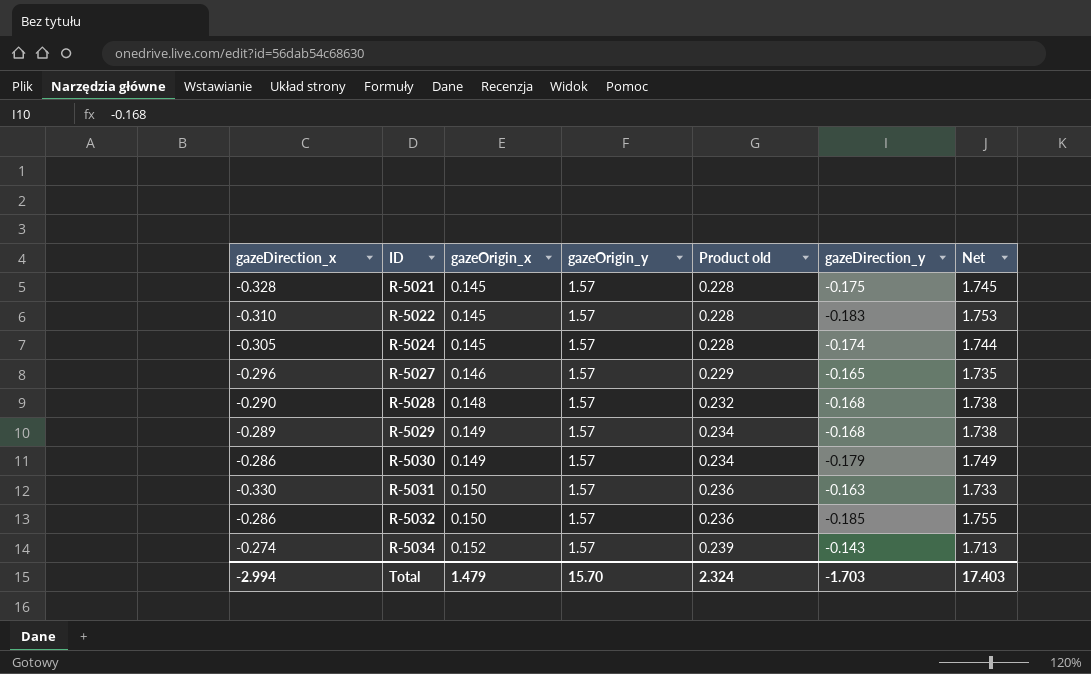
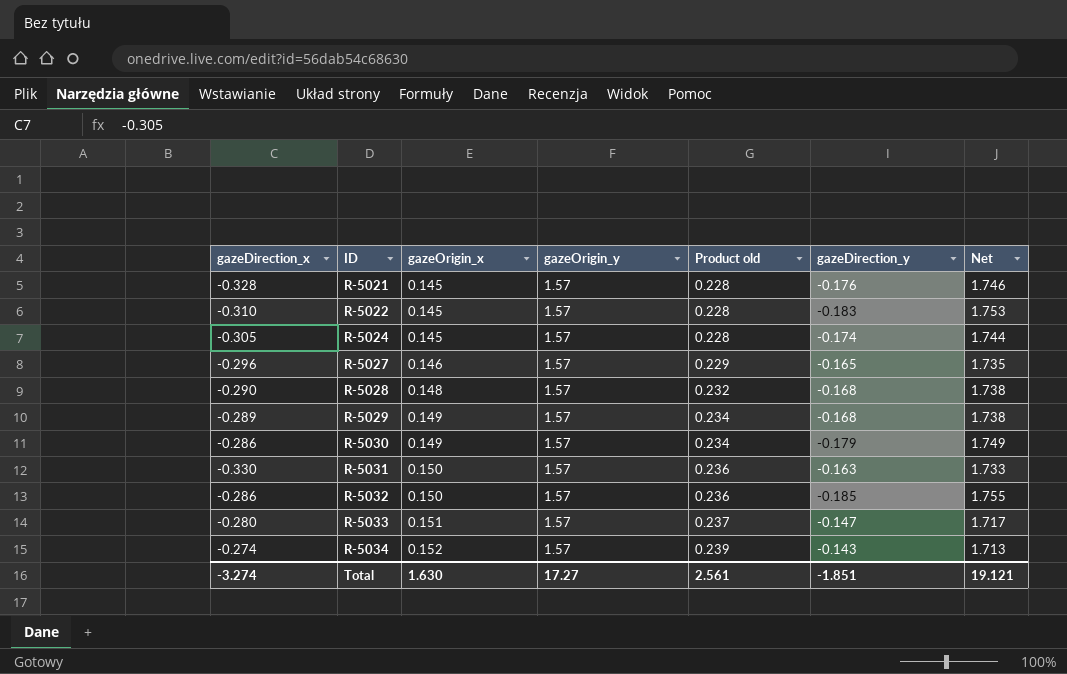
R-5021 | gazeDirection_y: -0.175 -> -0.176
R-5021 | Net: 1.745 -> 1.746
row R-5033: none -> -0.280 | 0.151 | 1.57 | 0.237 | -0.147 | 1.717
Total | gazeDirection_x: -2.994 -> -3.274
Total | gazeOrigin_x: 1.479 -> 1.630
Total | gazeOrigin_y: 15.70 -> 17.27
Total | Product old: 2.324 -> 2.561
Total | gazeDirection_y: -1.703 -> -1.851
Total | Net: 17.403 -> 19.121

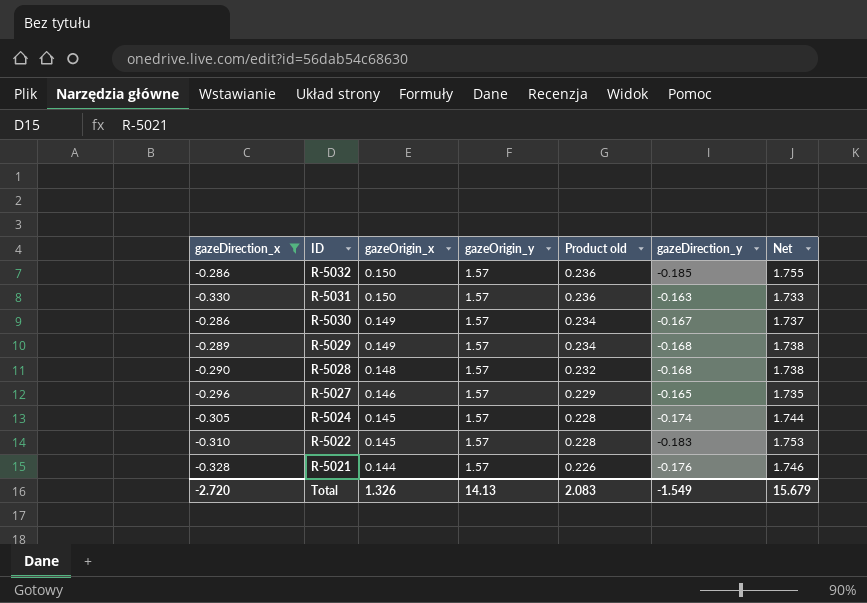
filter: none -> gazeDirection_x <= -0.286
row order: ID ascending -> ID descending
R-5030 | gazeDirection_y: -0.179 -> -0.167
R-5030 | Net: 1.749 -> 1.737
R-5021 | gazeOrigin_x: 0.145 -> 0.144
R-5021 | Product old: 0.228 -> 0.226
Total | gazeDirection_x: -3.274 -> -2.720
Total | gazeOrigin_x: 1.630 -> 1.326
Total | gazeOrigin_y: 17.27 -> 14.13
Total | Product old: 2.561 -> 2.083
Total | gazeDirection_y: -1.851 -> -1.549
Total | Net: 19.121 -> 15.679

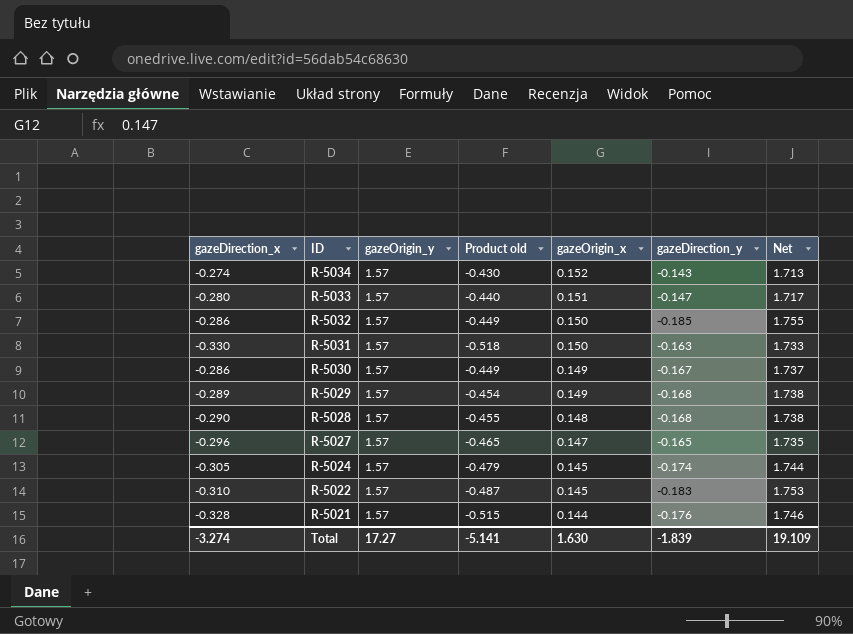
filter: gazeDirection_x <= -0.286 -> none
column Product old | formula: [gazeOrigin_x] * [gazeOrigin_y] -> [gazeDirection_x] * [gazeOrigin_y]
column gazeOrigin_x | position: 3 -> 5
R-5027 | gazeOrigin_x: 0.146 -> 0.147
Total | gazeDirection_x: -2.720 -> -3.274
Total | gazeOrigin_y: 14.13 -> 17.27
Total | Product old: 2.083 -> -5.141
Total | gazeOrigin_x: 1.326 -> 1.630
Total | gazeDirection_y: -1.549 -> -1.839
Total | Net: 15.679 -> 19.109

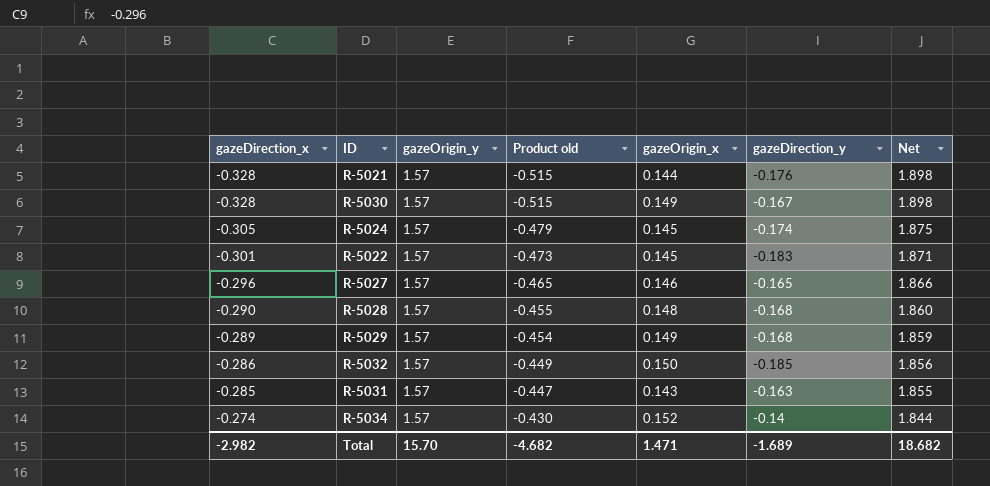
row order: ID descending -> gazeDirection_x ascending
column Net | formula: [gazeOrigin_y] - [gazeDirection_y] -> [gazeOrigin_y] - [gazeDirection_x]
row R-5033: -0.280 | 1.57 | -0.440 | 0.151 | -0.147 | 1.717 -> none
R-5030 | gazeDirection_x: -0.286 -> -0.328
R-5030 | Product old: -0.449 -> -0.515
R-5022 | gazeDirection_x: -0.310 -> -0.301
R-5022 | Product old: -0.487 -> -0.473
R-5027 | gazeOrigin_x: 0.147 -> 0.146
R-5031 | gazeDirection_x: -0.330 -> -0.285
R-5031 | Product old: -0.518 -> -0.447
R-5031 | gazeOrigin_x: 0.150 -> 0.143
R-5034 | gazeDirection_y: -0.143 -> -0.14
Total | gazeDirection_x: -3.274 -> -2.982
Total | gazeOrigin_y: 17.27 -> 15.70
Total | Product old: -5.141 -> -4.682
Total | gazeOrigin_x: 1.630 -> 1.471
Total | gazeDirection_y: -1.839 -> -1.689
Total | Net: 19.109 -> 18.682

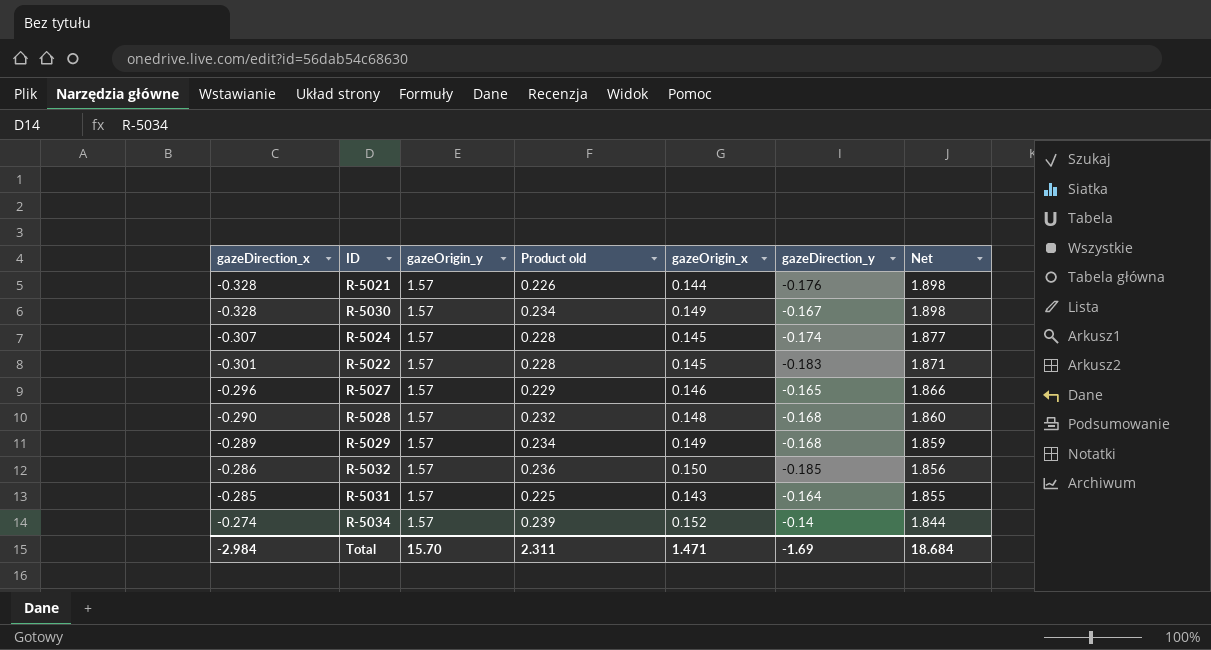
column Product old | formula: [gazeDirection_x] * [gazeOrigin_y] -> [gazeOrigin_y] * [gazeOrigin_x]
R-5024 | gazeDirection_x: -0.305 -> -0.307
R-5024 | Net: 1.875 -> 1.877
R-5031 | gazeDirection_y: -0.163 -> -0.164
Total | gazeDirection_x: -2.982 -> -2.984
Total | Product old: -4.682 -> 2.311
Total | gazeDirection_y: -1.689 -> -1.69
Total | Net: 18.682 -> 18.684

